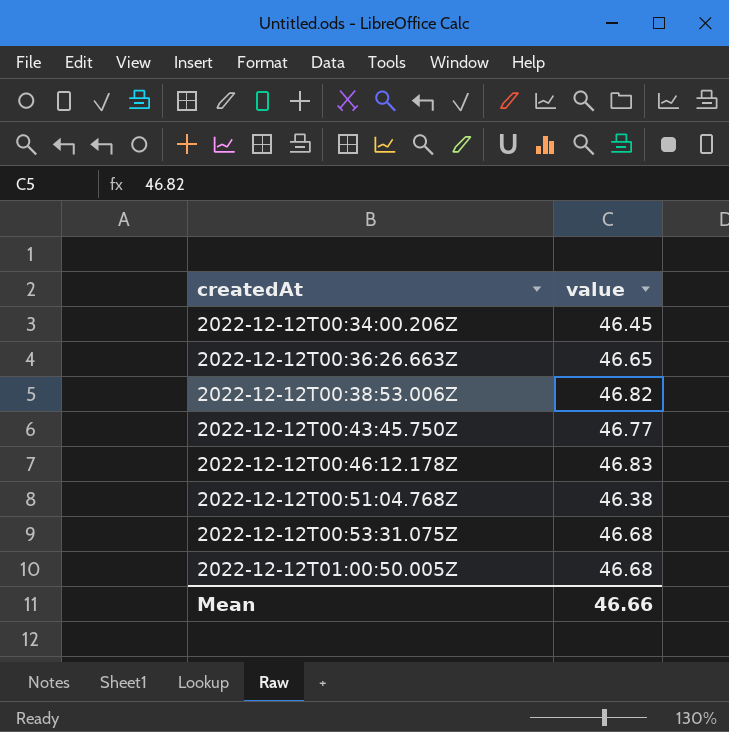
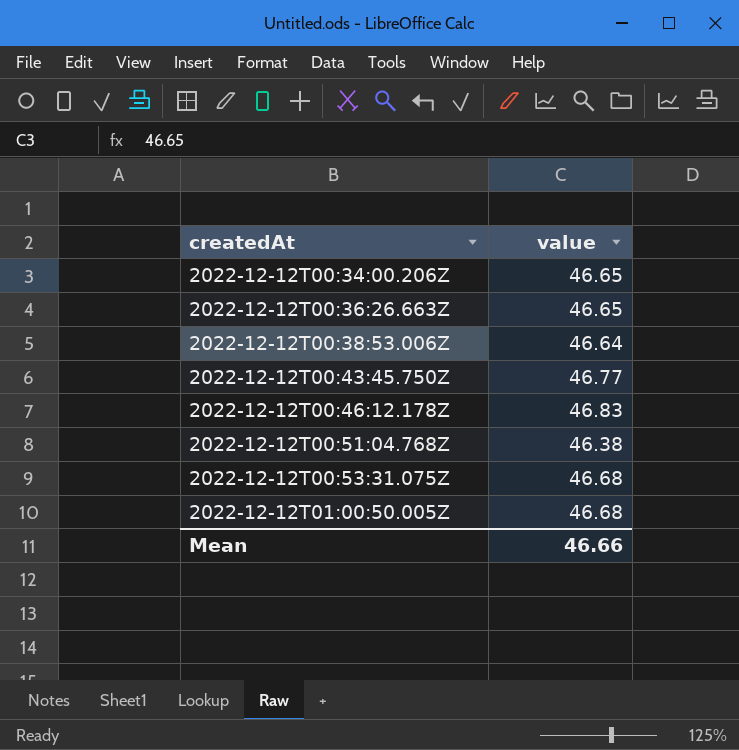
2022-12-12T00:34:00.206Z | value: 46.45 -> 46.65
2022-12-12T00:38:53.006Z | value: 46.82 -> 46.64

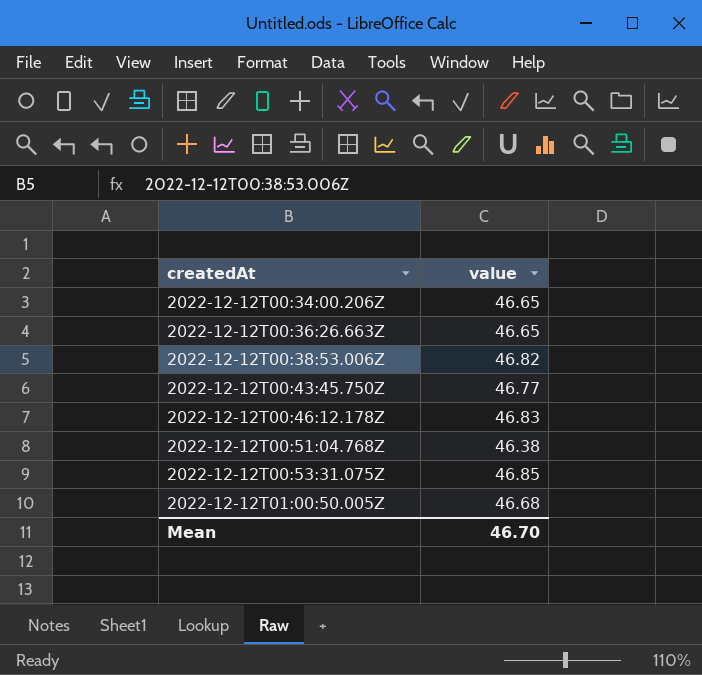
2022-12-12T00:38:53.006Z | value: 46.64 -> 46.82
2022-12-12T00:53:31.075Z | value: 46.68 -> 46.85
Mean | value: 46.66 -> 46.70

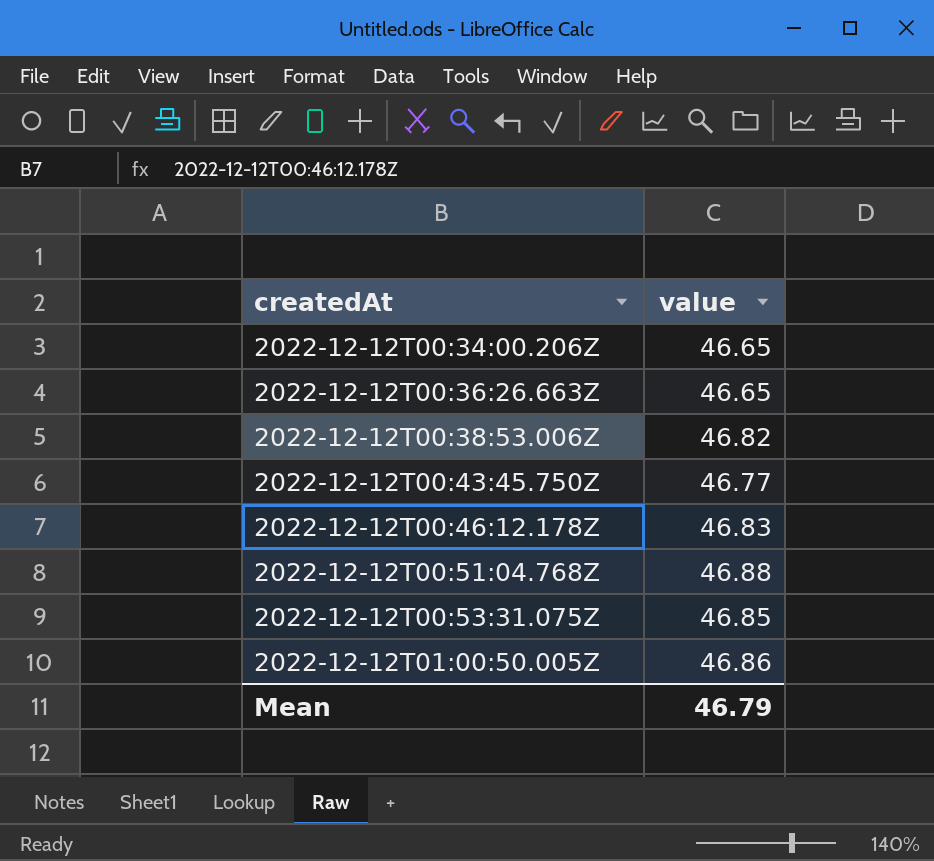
2022-12-12T00:51:04.768Z | value: 46.38 -> 46.88
2022-12-12T01:00:50.005Z | value: 46.68 -> 46.86
Mean | value: 46.70 -> 46.79

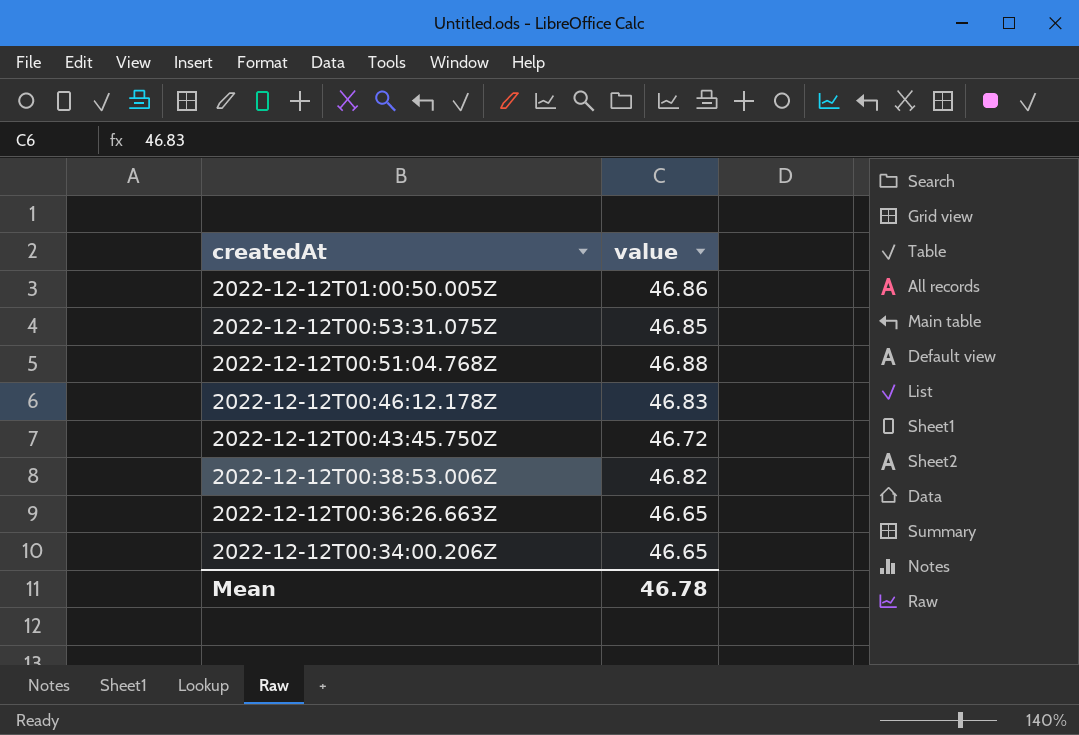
row order: createdAt ascending -> createdAt descending
2022-12-12T00:43:45.750Z | value: 46.77 -> 46.72
Mean | value: 46.79 -> 46.78

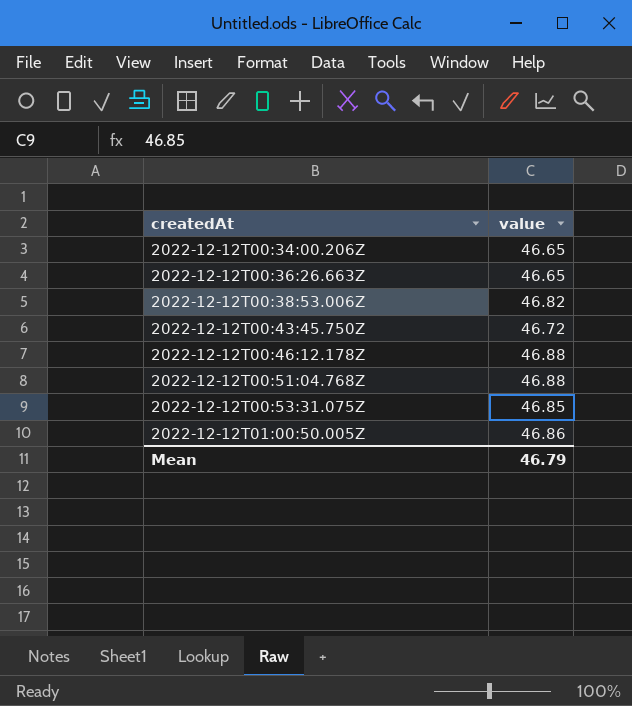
row order: createdAt descending -> createdAt ascending
2022-12-12T00:46:12.178Z | value: 46.83 -> 46.88
Mean | value: 46.78 -> 46.79

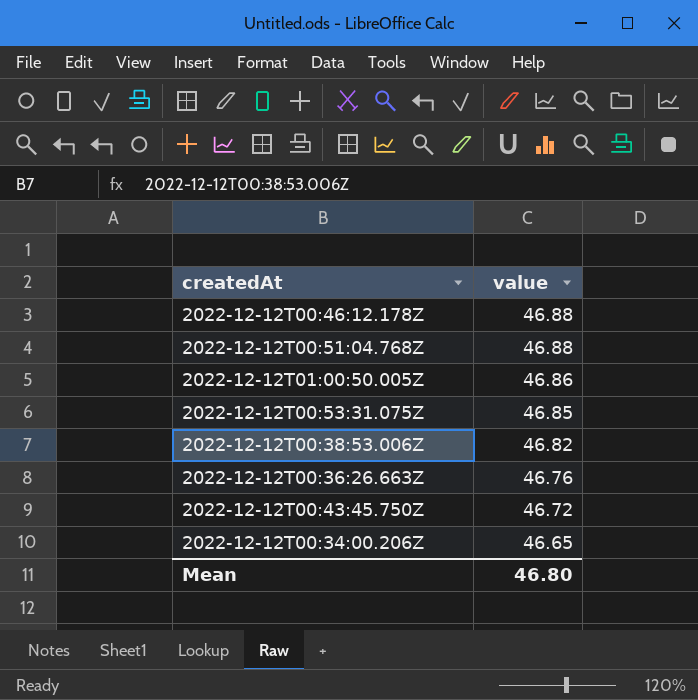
row order: createdAt ascending -> value descending
2022-12-12T00:36:26.663Z | value: 46.65 -> 46.76
Mean | value: 46.79 -> 46.80

